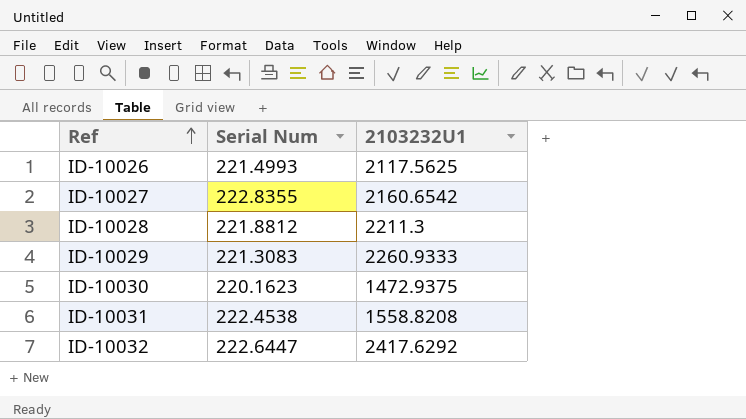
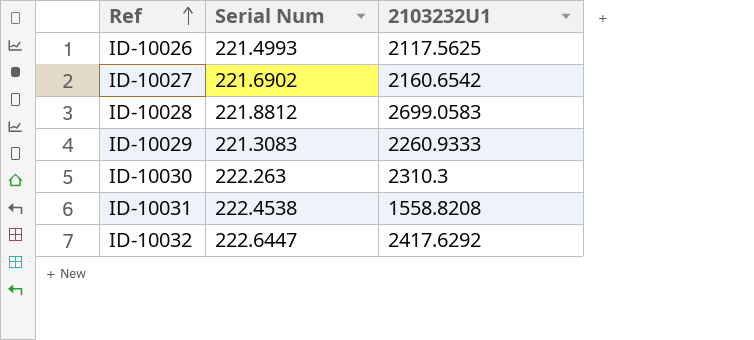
ID-10027 | Serial Num: 222.8355 -> 221.6902
ID-10028 | 2103232U1: 2211.3 -> 2699.0583
ID-10030 | Serial Num: 220.1623 -> 222.263
ID-10030 | 2103232U1: 1472.9375 -> 2310.3

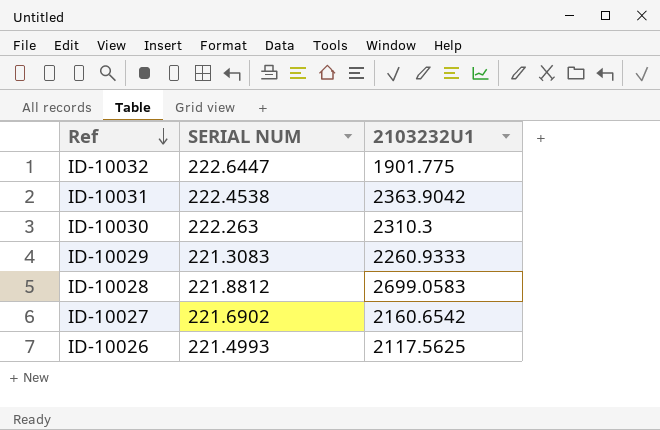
row order: Ref ascending -> Ref descending
column name: Serial Num -> SERIAL NUM
ID-10032 | 2103232U1: 2417.6292 -> 1901.775
ID-10031 | 2103232U1: 1558.8208 -> 2363.9042

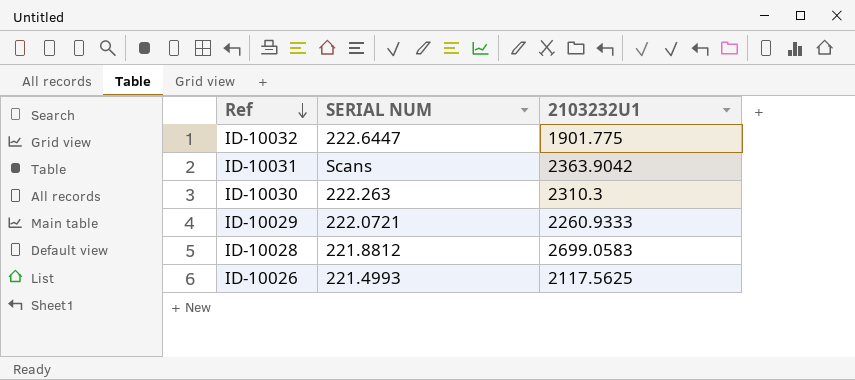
row ID-10027: 221.6902 | 2160.6542 -> none
ID-10031 | SERIAL NUM: 222.4538 -> Scans
ID-10029 | SERIAL NUM: 221.3083 -> 222.0721

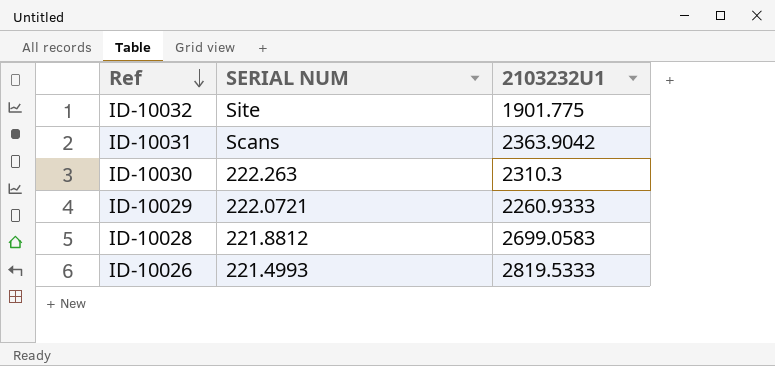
ID-10032 | SERIAL NUM: 222.6447 -> Site
ID-10026 | 2103232U1: 2117.5625 -> 2819.5333

